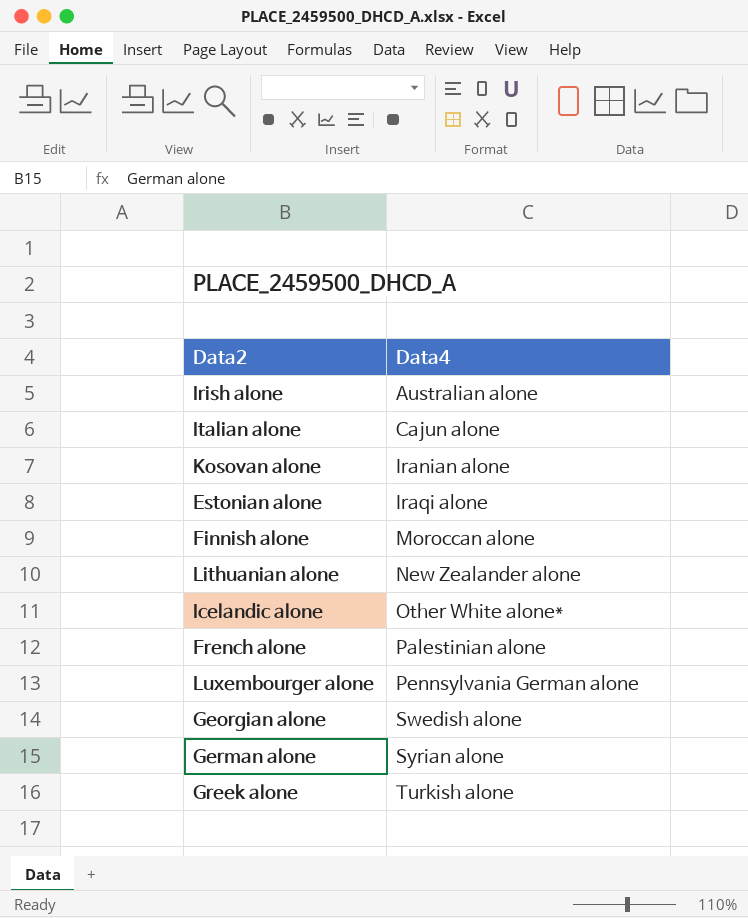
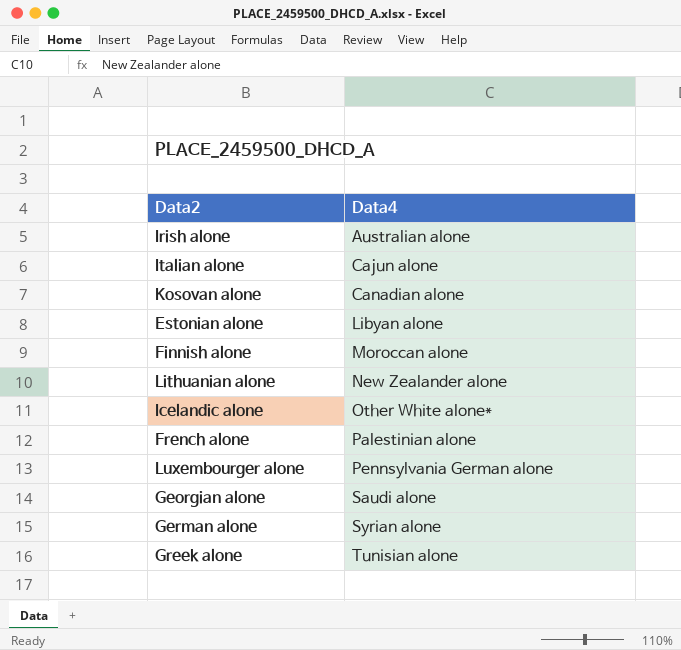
Kosovan alone | Data4: Iranian alone -> Canadian alone
Estonian alone | Data4: Iraqi alone -> Libyan alone
Georgian alone | Data4: Swedish alone -> Saudi alone
Greek alone | Data4: Turkish alone -> Tunisian alone

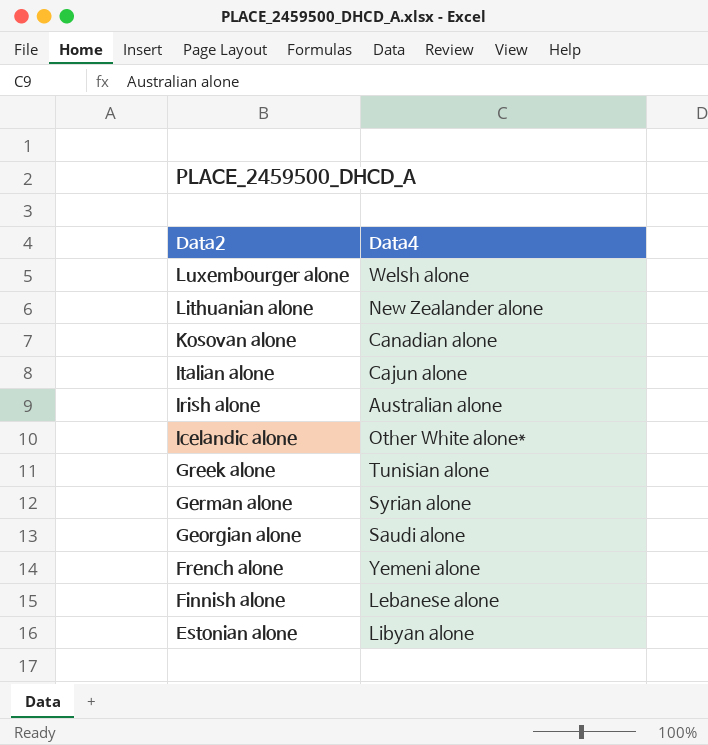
row order: Data4 ascending -> Data2 descending
Luxembourger alone | Data4: Pennsylvania German alone -> Welsh alone
French alone | Data4: Palestinian alone -> Yemeni alone
Finnish alone | Data4: Moroccan alone -> Lebanese alone

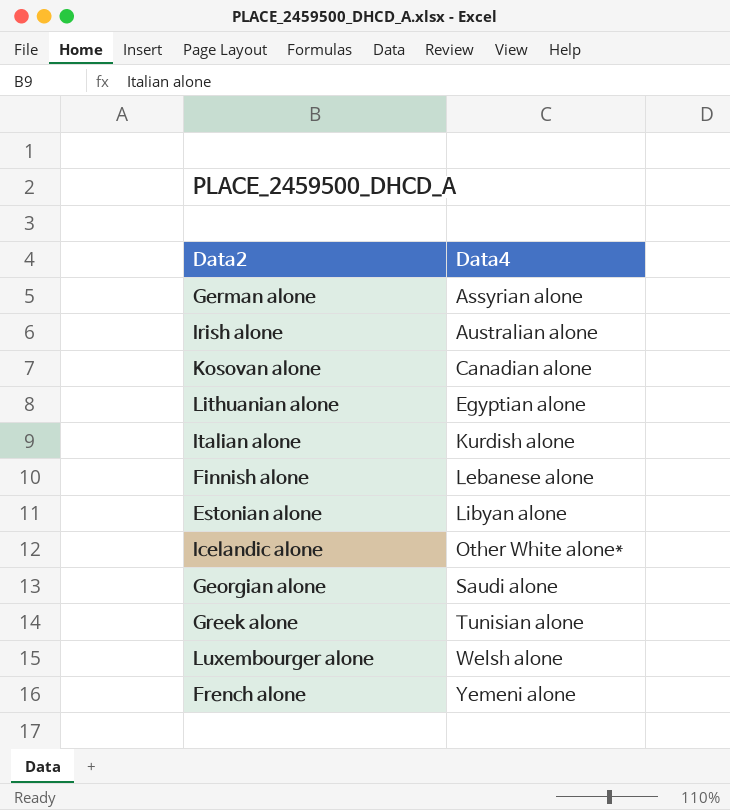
row order: Data2 descending -> Data4 ascending
German alone | Data4: Syrian alone -> Assyrian alone
Lithuanian alone | Data4: New Zealander alone -> Egyptian alone
Italian alone | Data4: Cajun alone -> Kurdish alone

